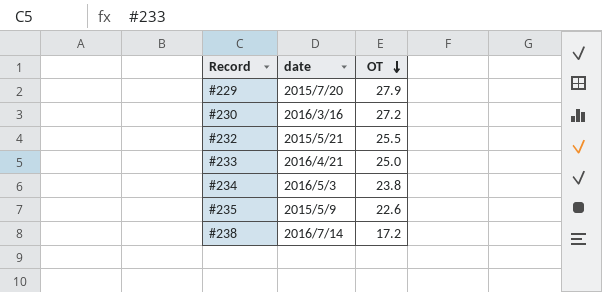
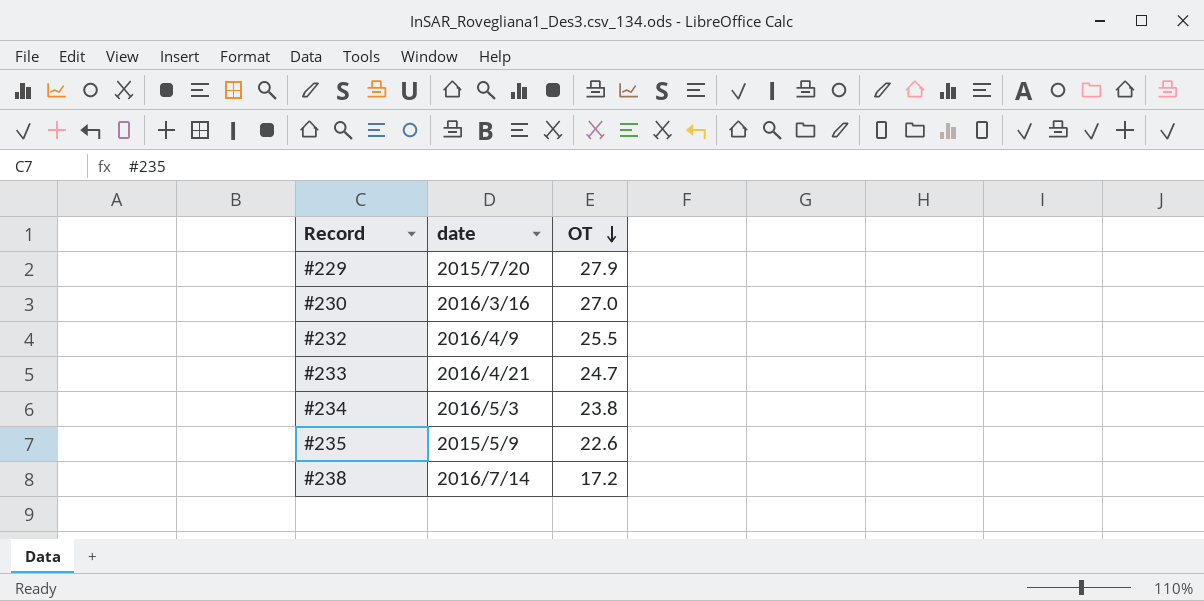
#230 | OT: 27.2 -> 27.0
#232 | date: 2015/5/21 -> 2016/4/9
#233 | OT: 25.0 -> 24.7

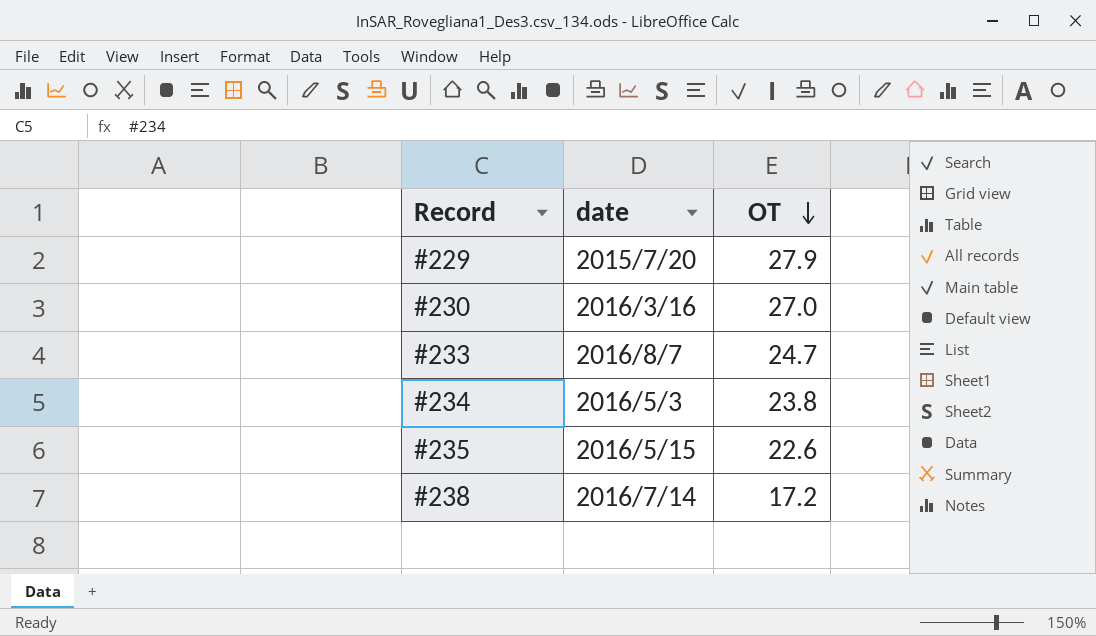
row #232: 2016/4/9 | 25.5 -> none
#233 | date: 2016/4/21 -> 2016/8/7
#235 | date: 2015/5/9 -> 2016/5/15

